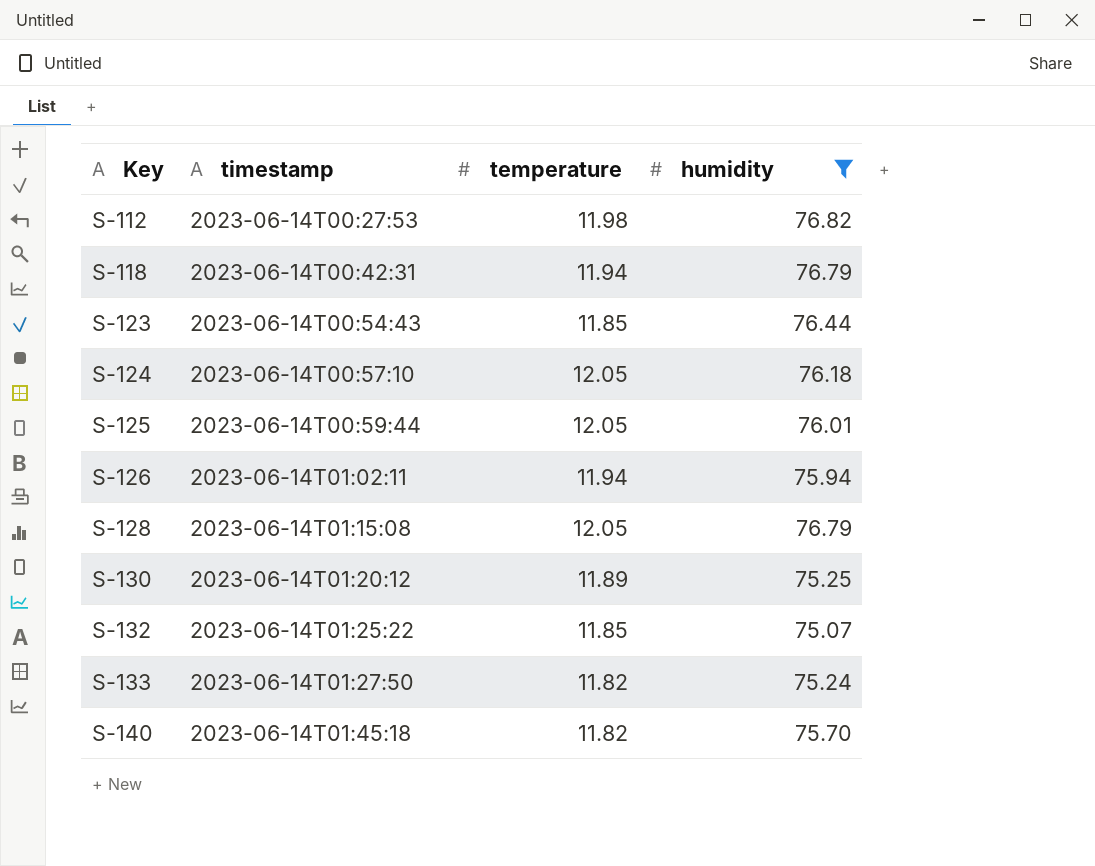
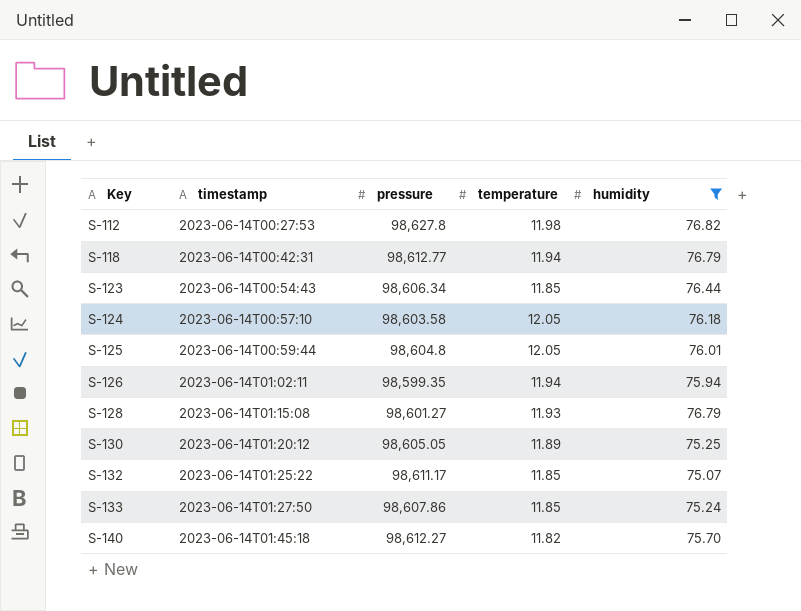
column pressure | position: none -> 3
S-128 | temperature: 12.05 -> 11.93
S-133 | temperature: 11.82 -> 11.85

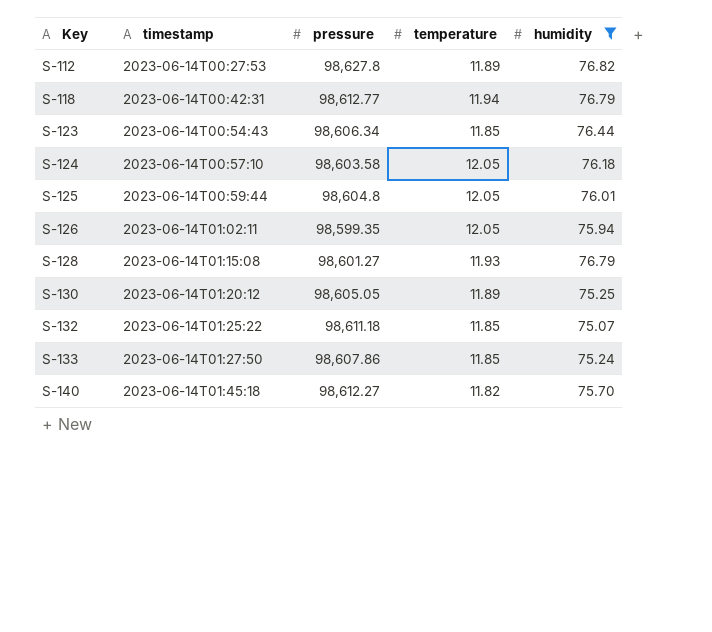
S-112 | temperature: 11.98 -> 11.89
S-126 | temperature: 11.94 -> 12.05
S-132 | pressure: 98,611.17 -> 98,611.18

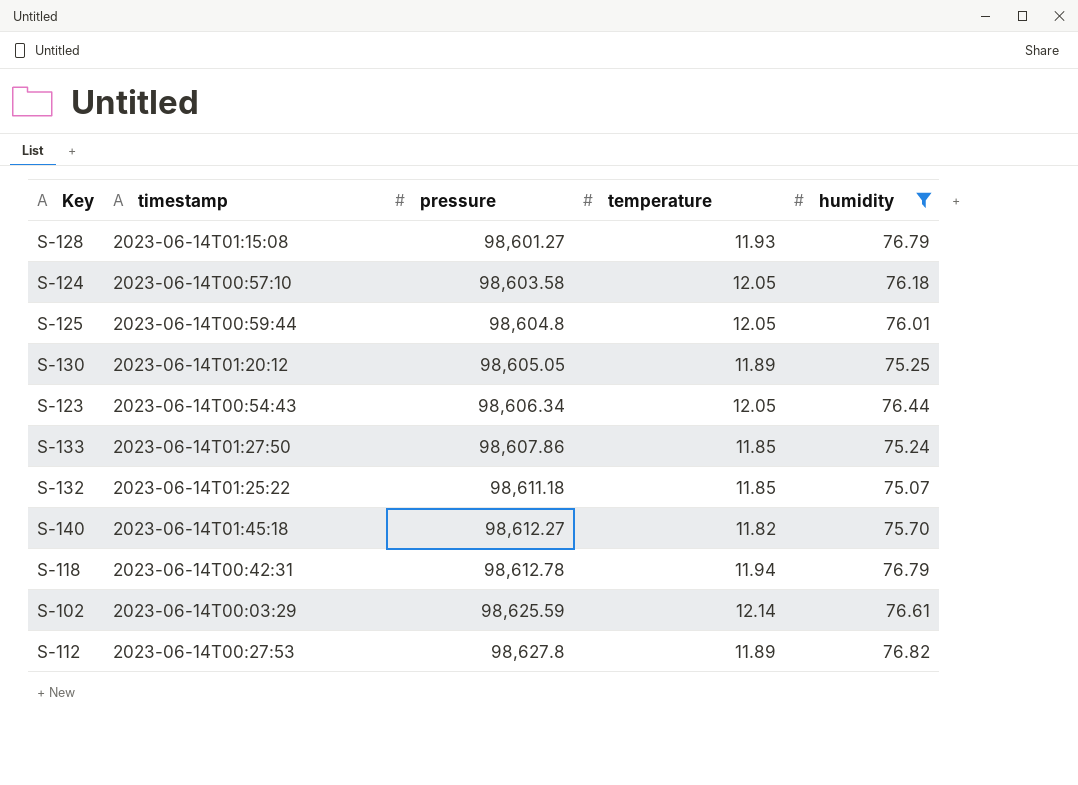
row order: Key ascending -> pressure ascending
row S-126: 2023-06-14T01:02:11 | 98,599.35 | 12.05 | 75.94 -> none
S-123 | temperature: 11.85 -> 12.05
S-118 | pressure: 98,612.77 -> 98,612.78
row S-102: none -> 2023-06-14T00:03:29 | 98,625.59 | 12.14 | 76.61

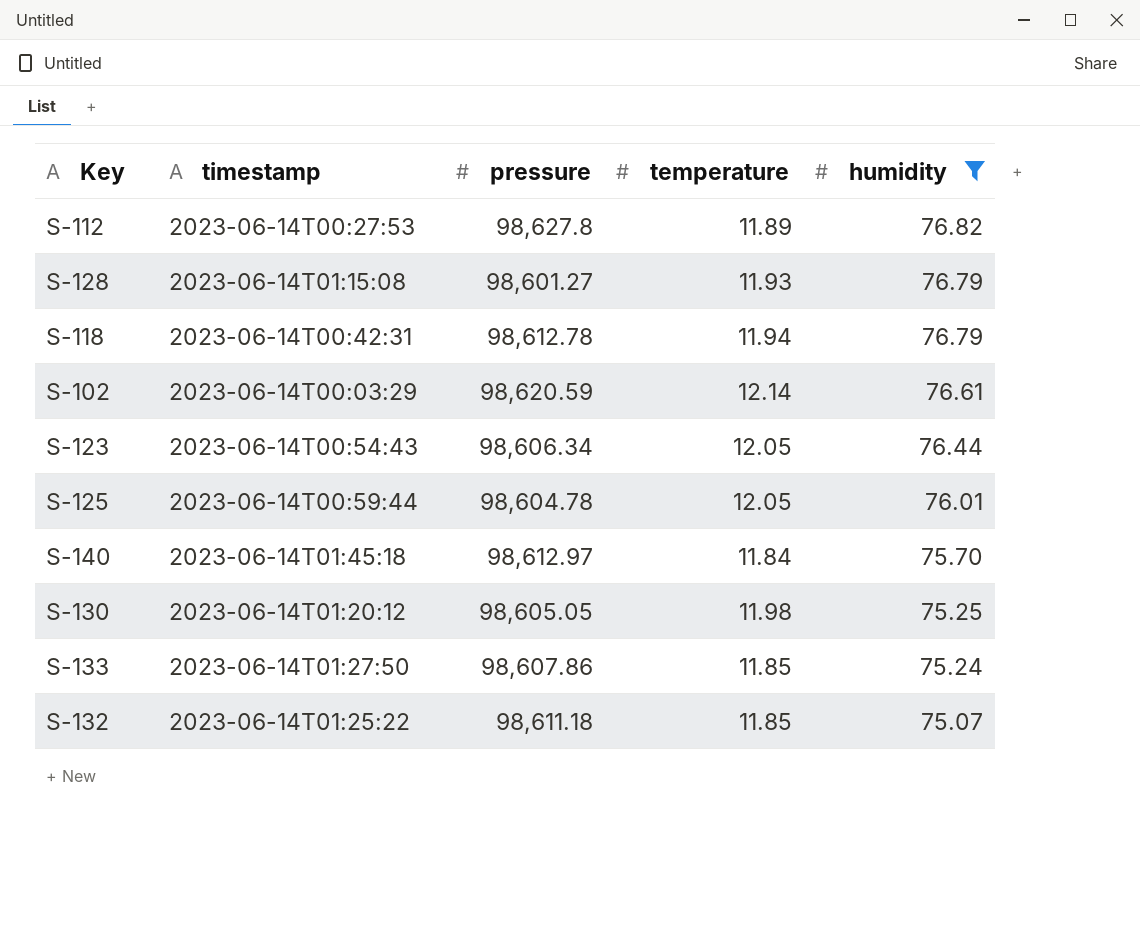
row order: pressure ascending -> humidity descending
row S-124: 2023-06-14T00:57:10 | 98,603.58 | 12.05 | 76.18 -> none
S-102 | pressure: 98,625.59 -> 98,620.59
S-125 | pressure: 98,604.8 -> 98,604.78
S-140 | pressure: 98,612.27 -> 98,612.97
S-140 | temperature: 11.82 -> 11.84
S-130 | temperature: 11.89 -> 11.98

